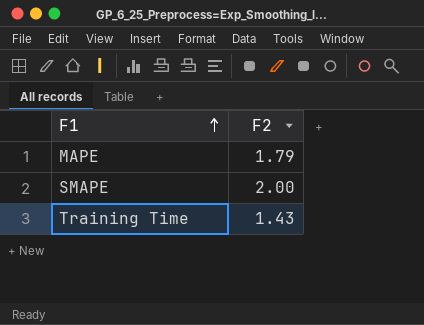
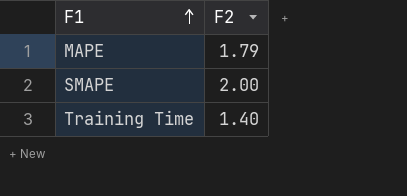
Training Time | F2: 1.43 -> 1.40

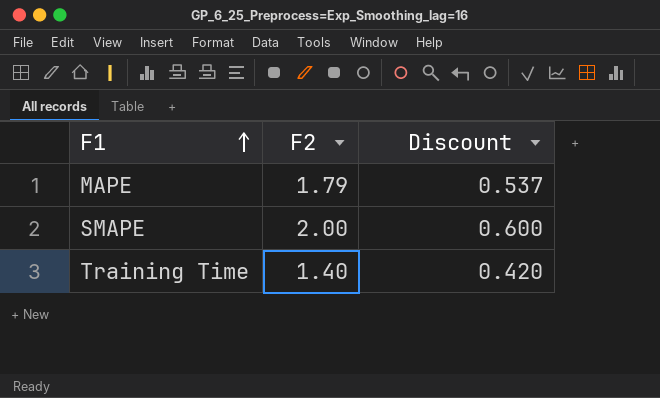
column Discount | formula: none -> [F2] * 0.3

